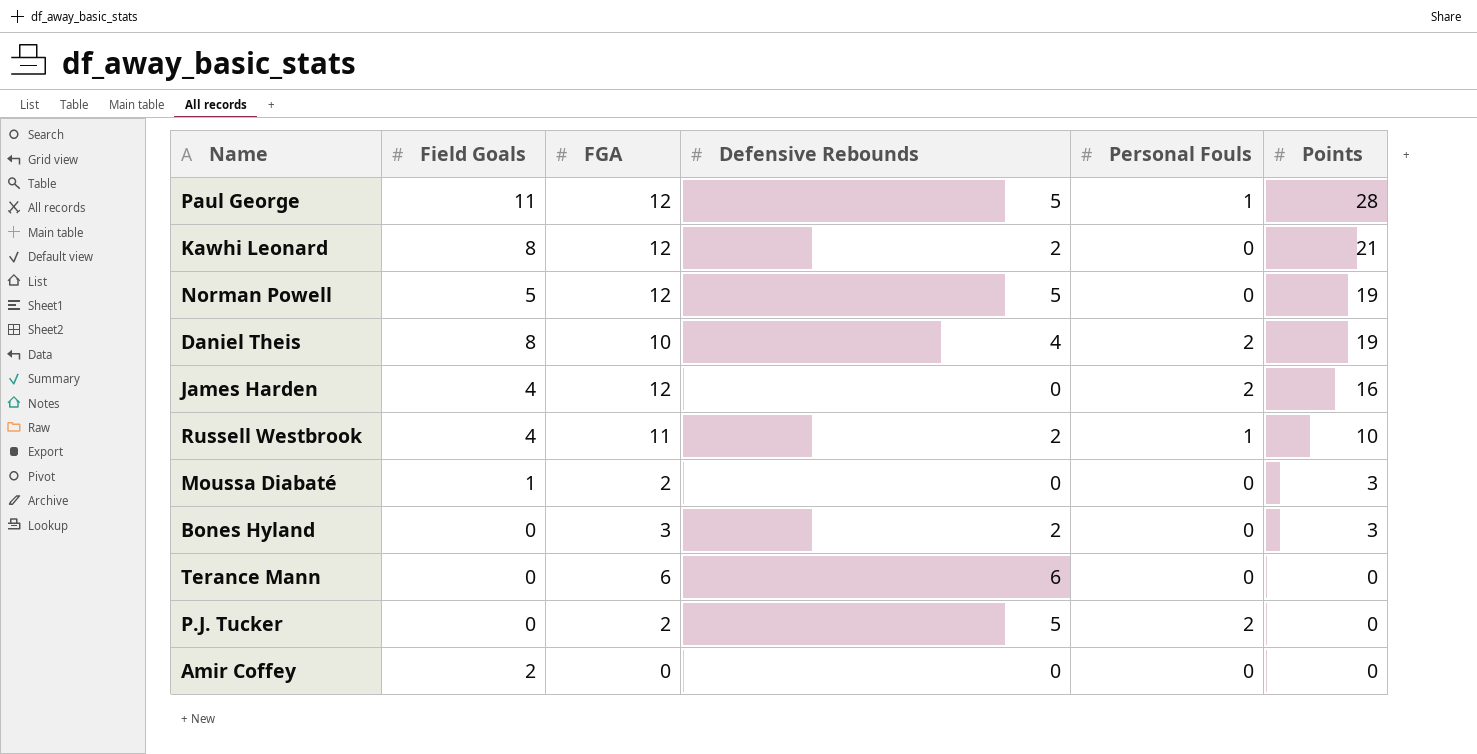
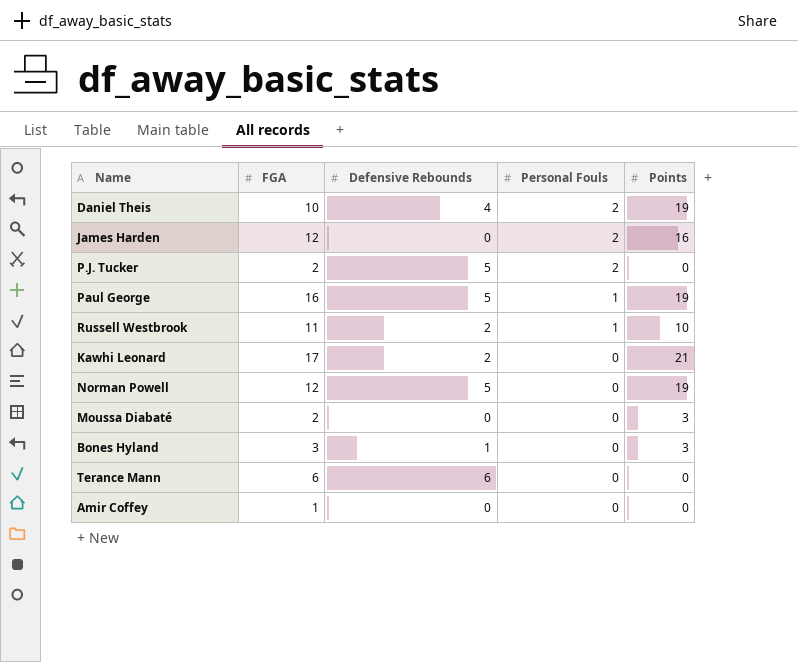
row order: Points descending -> Personal Fouls descending
column Field Goals | position: 2 -> none
Paul George | FGA: 12 -> 16
Paul George | Points: 28 -> 19
Kawhi Leonard | FGA: 12 -> 17
Bones Hyland | Defensive Rebounds: 2 -> 1
Amir Coffey | FGA: 0 -> 1

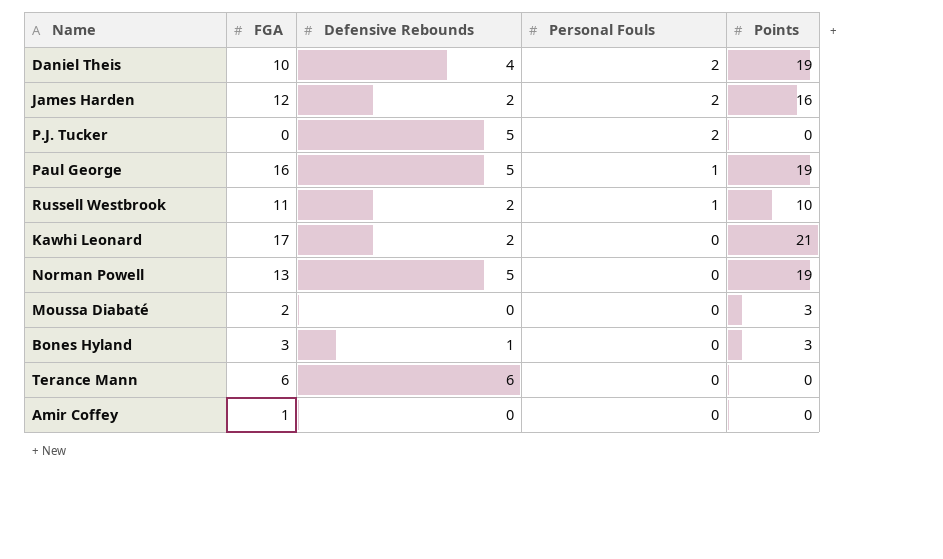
James Harden | Defensive Rebounds: 0 -> 2
P.J. Tucker | FGA: 2 -> 0
Norman Powell | FGA: 12 -> 13

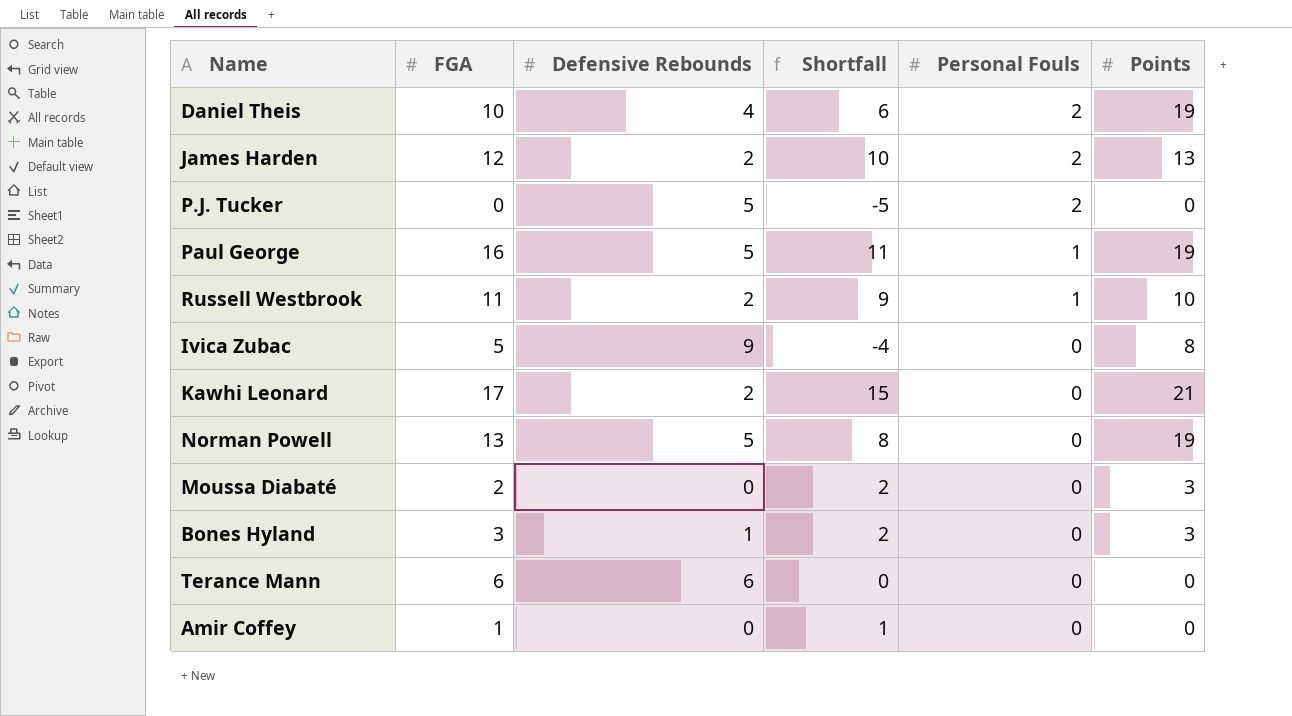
column Shortfall | formula: none -> [FGA] - [Defensive Rebounds]
James Harden | Points: 16 -> 13
row Ivica Zubac: none -> 5 | 9 | -4 | 0 | 8

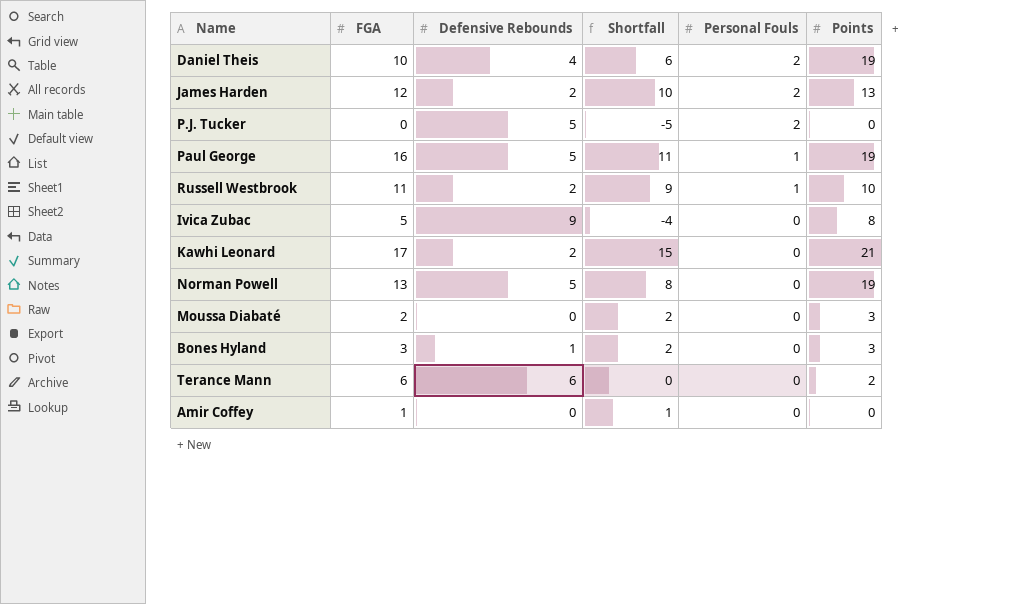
Terance Mann | Points: 0 -> 2

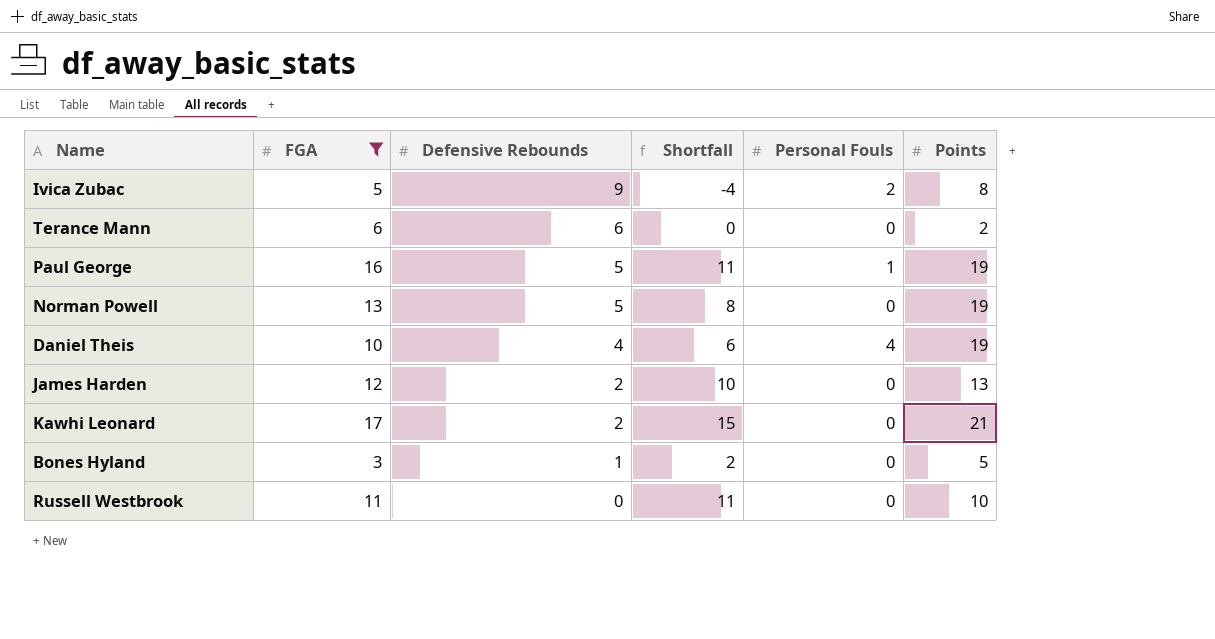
filter: none -> FGA >= 3
row order: Personal Fouls descending -> Defensive Rebounds descending
Ivica Zubac | Personal Fouls: 0 -> 2
Daniel Theis | Personal Fouls: 2 -> 4
James Harden | Personal Fouls: 2 -> 0
Bones Hyland | Points: 3 -> 5
Russell Westbrook | Defensive Rebounds: 2 -> 0
Russell Westbrook | Shortfall: 9 -> 11
Russell Westbrook | Personal Fouls: 1 -> 0

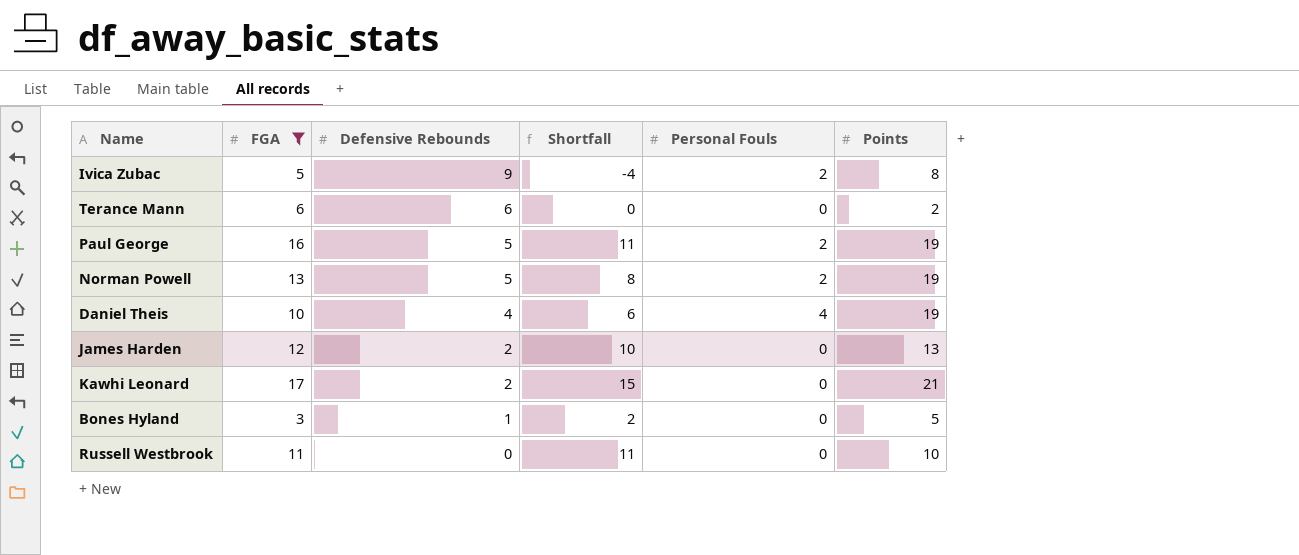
Paul George | Personal Fouls: 1 -> 2
Norman Powell | Personal Fouls: 0 -> 2

